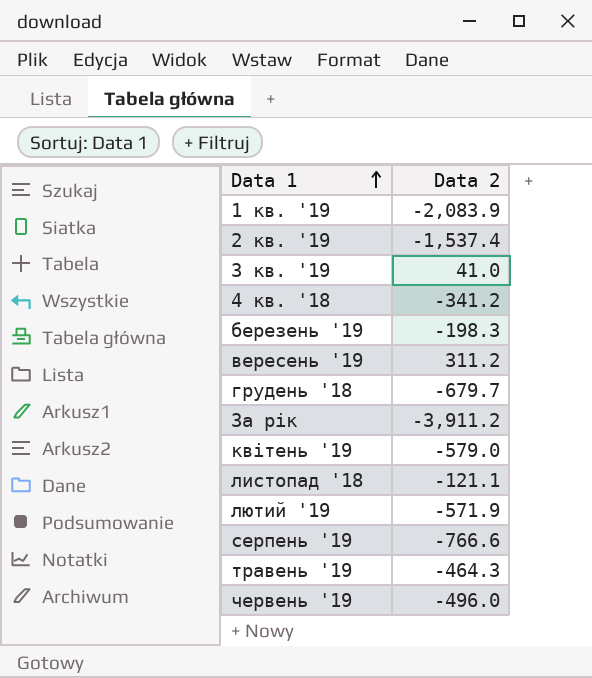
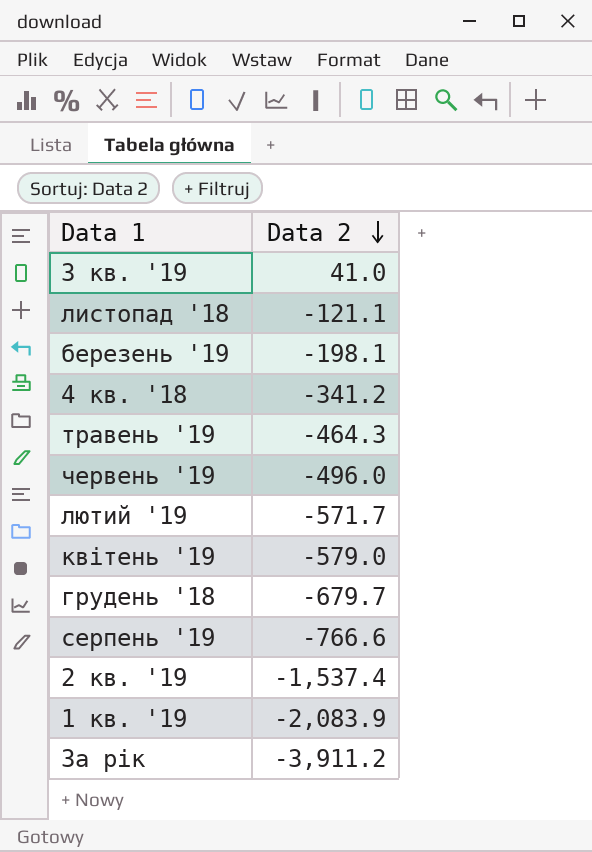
row order: Data 1 ascending -> Data 2 descending
row вересень '19: 311.2 -> none
березень '19 | Data 2: -198.3 -> -198.1
лютий '19 | Data 2: -571.9 -> -571.7

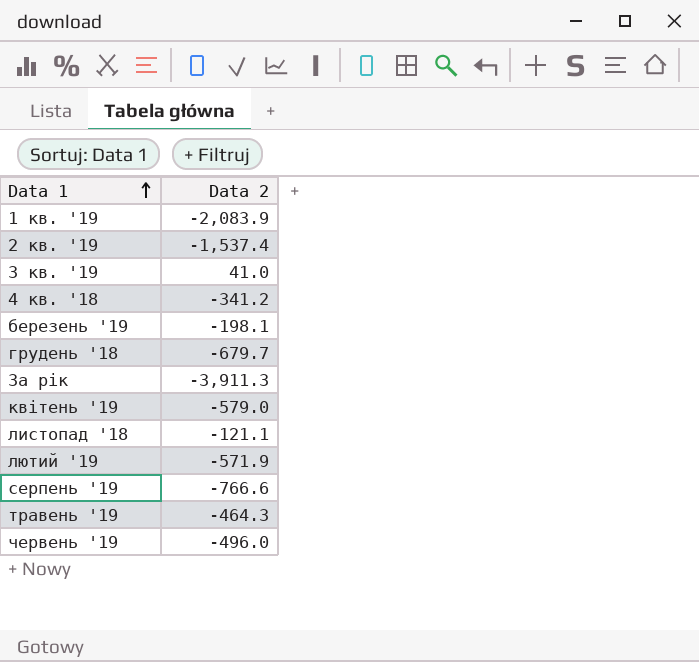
row order: Data 2 descending -> Data 1 ascending
За рік | Data 2: -3,911.2 -> -3,911.3
лютий '19 | Data 2: -571.7 -> -571.9

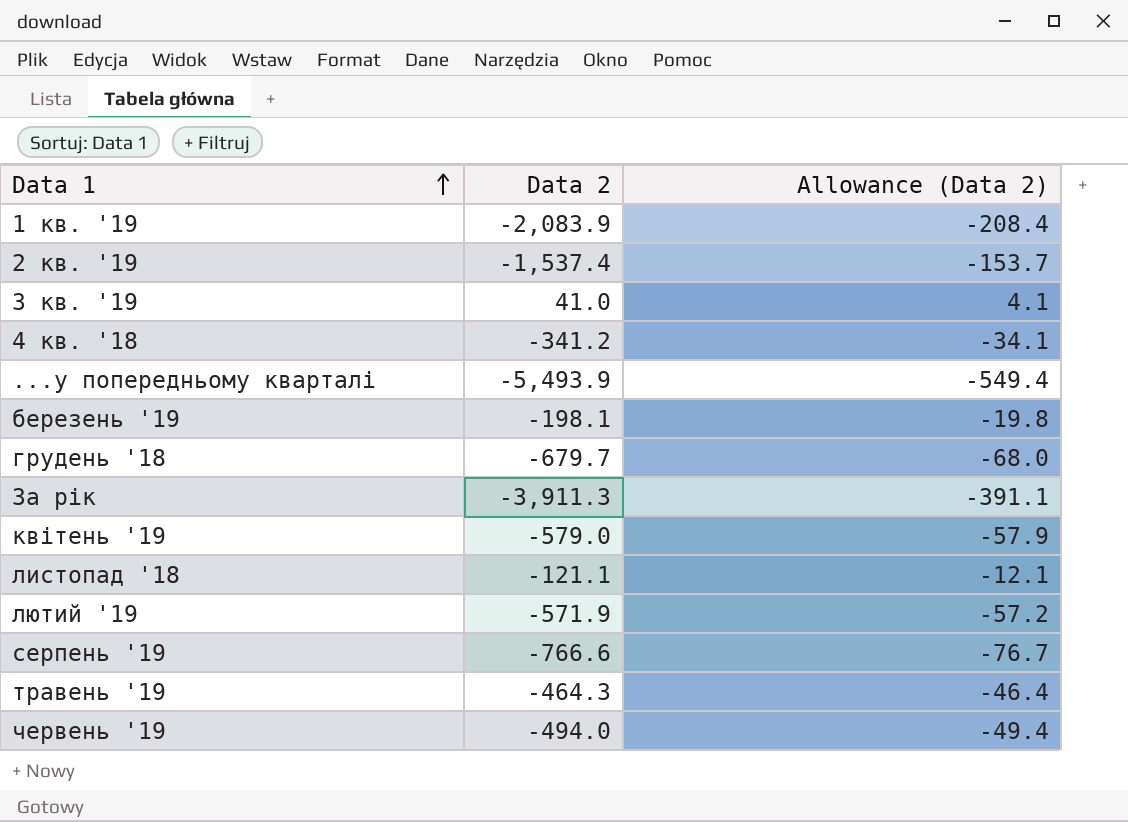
column Allowance (Data 2) | formula: none -> [Data 2] * 0.1
row ...у попередньому кварталі: none -> -5,493.9 | -549.4
червень '19 | Data 2: -496.0 -> -494.0

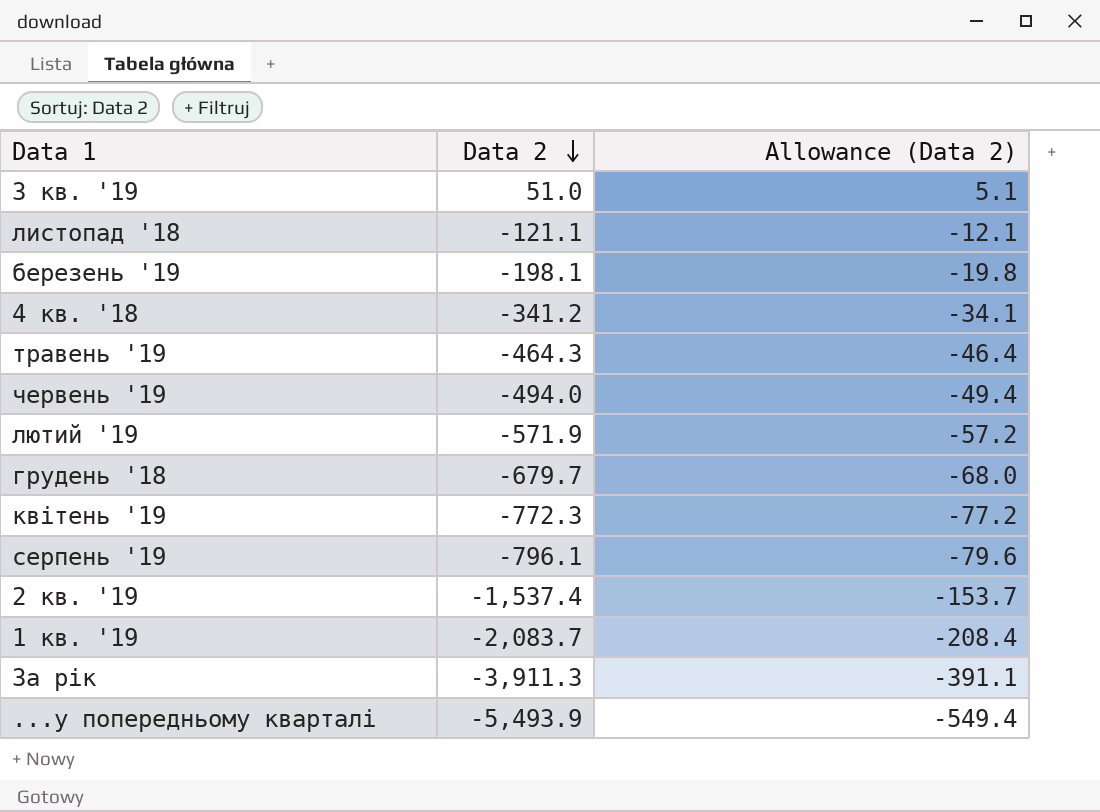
row order: Data 1 ascending -> Data 2 descending
3 кв. '19 | Data 2: 41.0 -> 51.0
3 кв. '19 | Allowance (Data 2): 4.1 -> 5.1
квітень '19 | Data 2: -579.0 -> -772.3
квітень '19 | Allowance (Data 2): -57.9 -> -77.2
серпень '19 | Data 2: -766.6 -> -796.1
серпень '19 | Allowance (Data 2): -76.7 -> -79.6
1 кв. '19 | Data 2: -2,083.9 -> -2,083.7

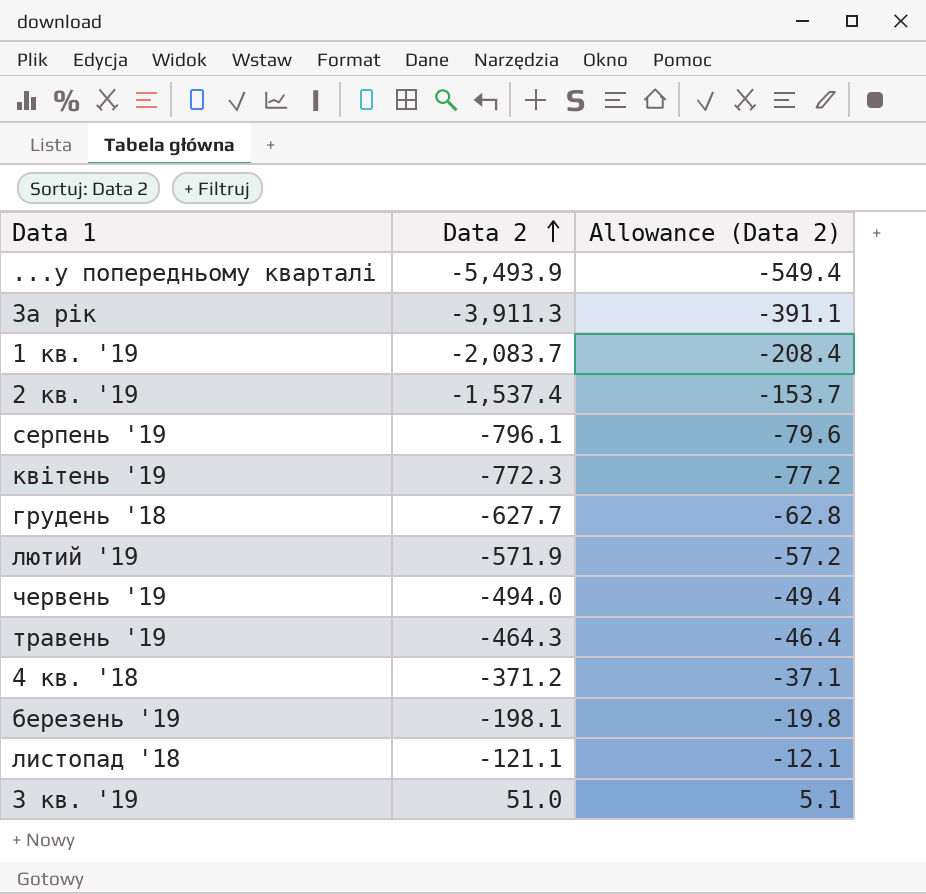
row order: Data 2 descending -> Data 2 ascending
грудень '18 | Data 2: -679.7 -> -627.7
грудень '18 | Allowance (Data 2): -68.0 -> -62.8
4 кв. '18 | Data 2: -341.2 -> -371.2
4 кв. '18 | Allowance (Data 2): -34.1 -> -37.1

